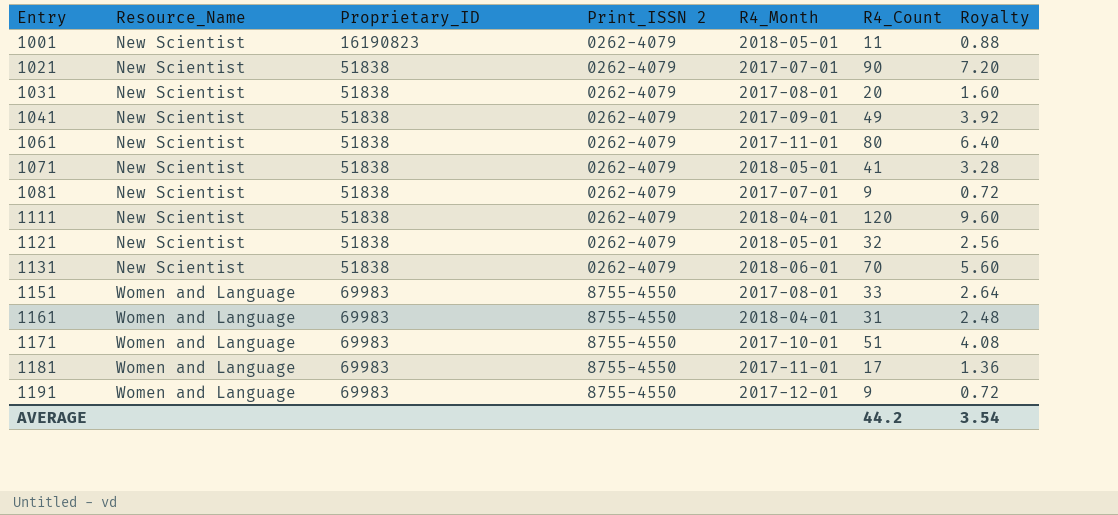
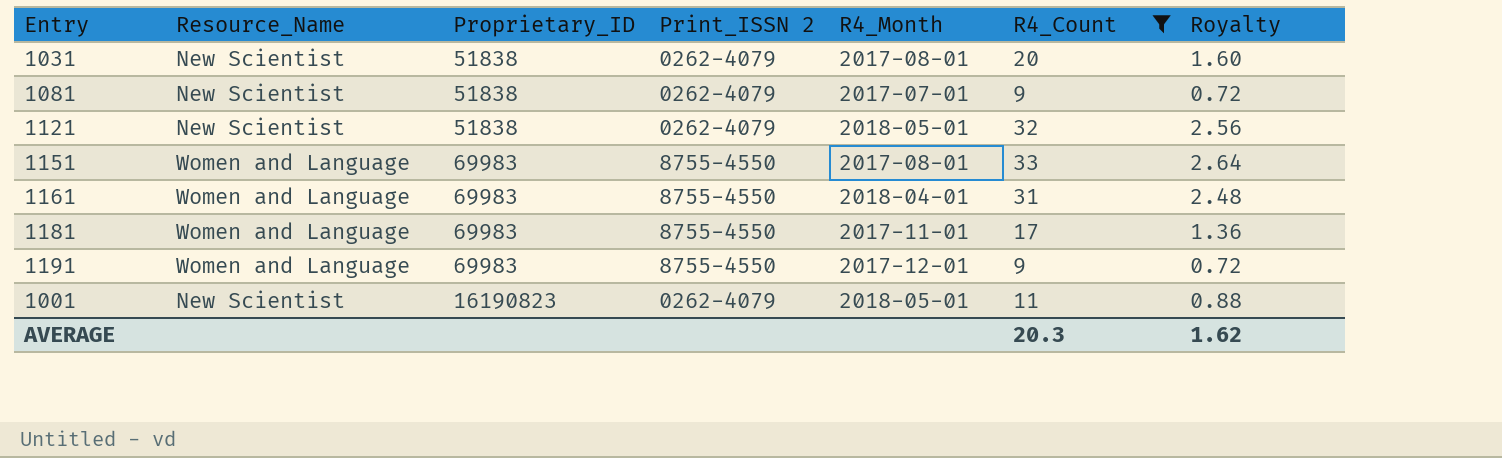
filter: none -> R4_Count <= 33
row order: Entry ascending -> Proprietary_ID ascending
AVERAGE | R4_Count: 44.2 -> 20.3
AVERAGE | Royalty: 3.54 -> 1.62

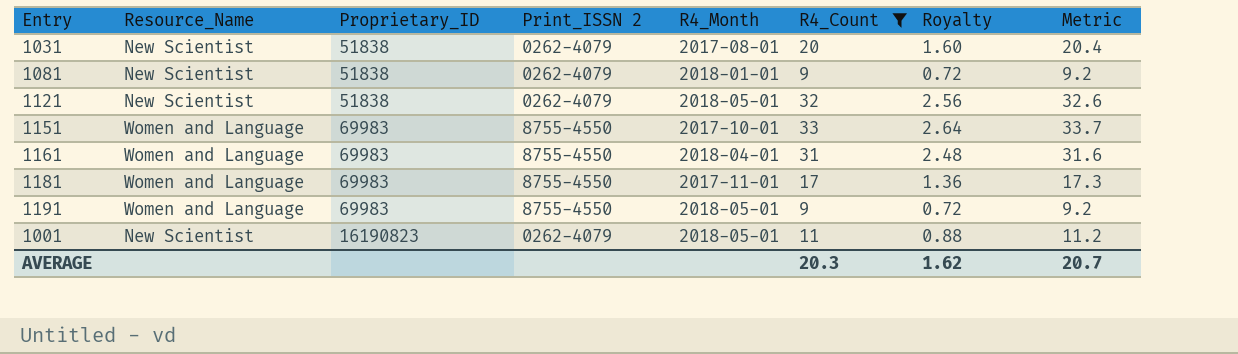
column Metric | formula: none -> [R4_Count] * 1.02
1081 | R4_Month: 2017-07-01 -> 2018-01-01
1151 | R4_Month: 2017-08-01 -> 2017-10-01
1191 | R4_Month: 2017-12-01 -> 2018-05-01

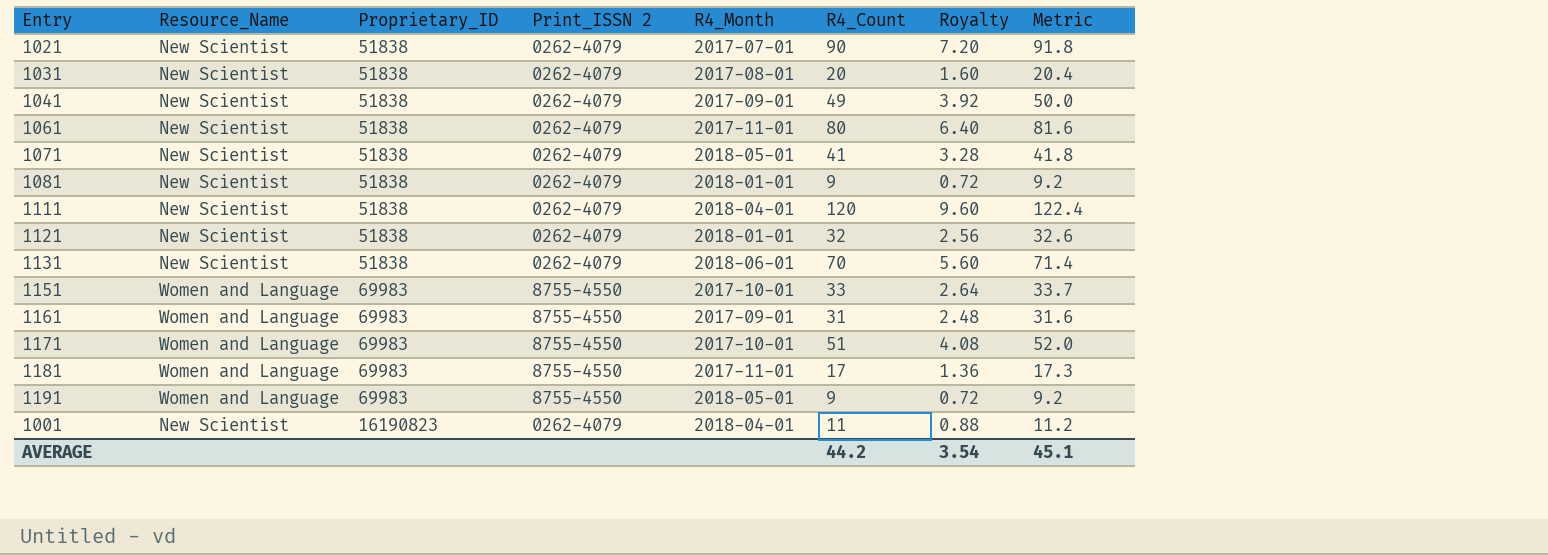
filter: R4_Count <= 33 -> none
1121 | R4_Month: 2018-05-01 -> 2018-01-01
1161 | R4_Month: 2018-04-01 -> 2017-09-01
1001 | R4_Month: 2018-05-01 -> 2018-04-01
AVERAGE | R4_Count: 20.3 -> 44.2
AVERAGE | Royalty: 1.62 -> 3.54
AVERAGE | Metric: 20.7 -> 45.1

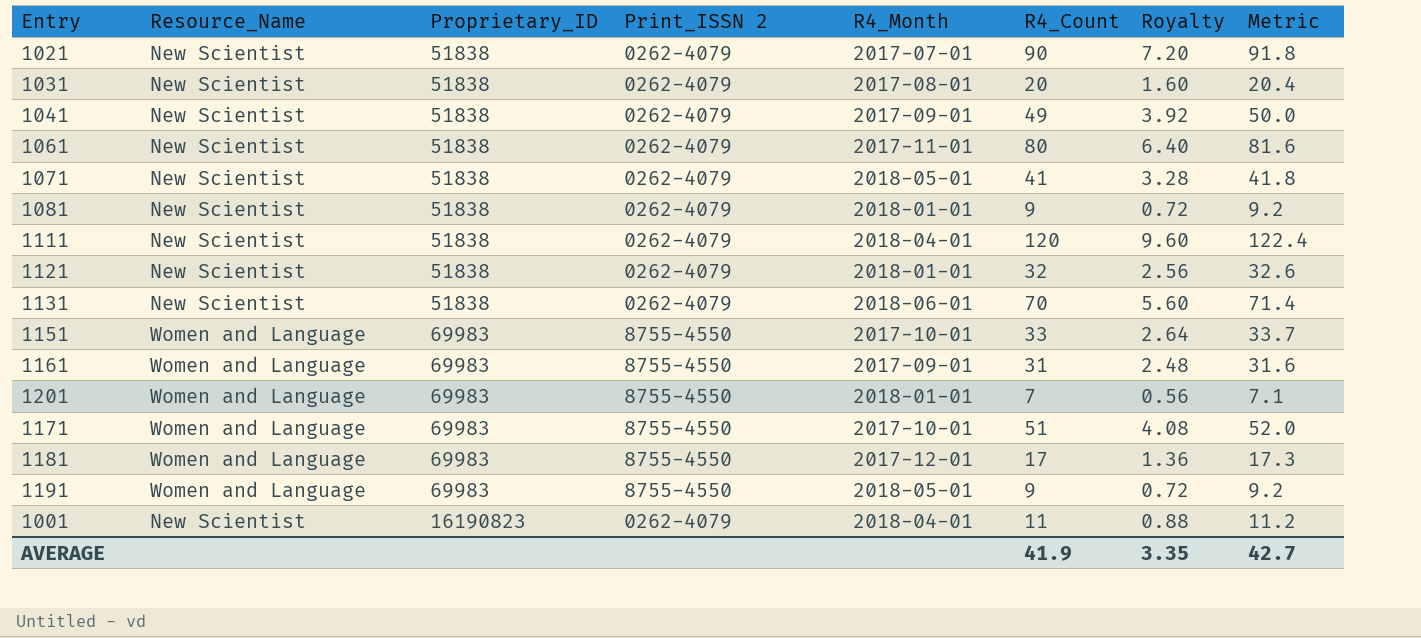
row 1201: none -> Women and Language | 69983 | 8755-4550 | 2018-01-01 | 7 | 0.56 | 7.1
1181 | R4_Month: 2017-11-01 -> 2017-12-01
AVERAGE | R4_Count: 44.2 -> 41.9
AVERAGE | Royalty: 3.54 -> 3.35
AVERAGE | Metric: 45.1 -> 42.7

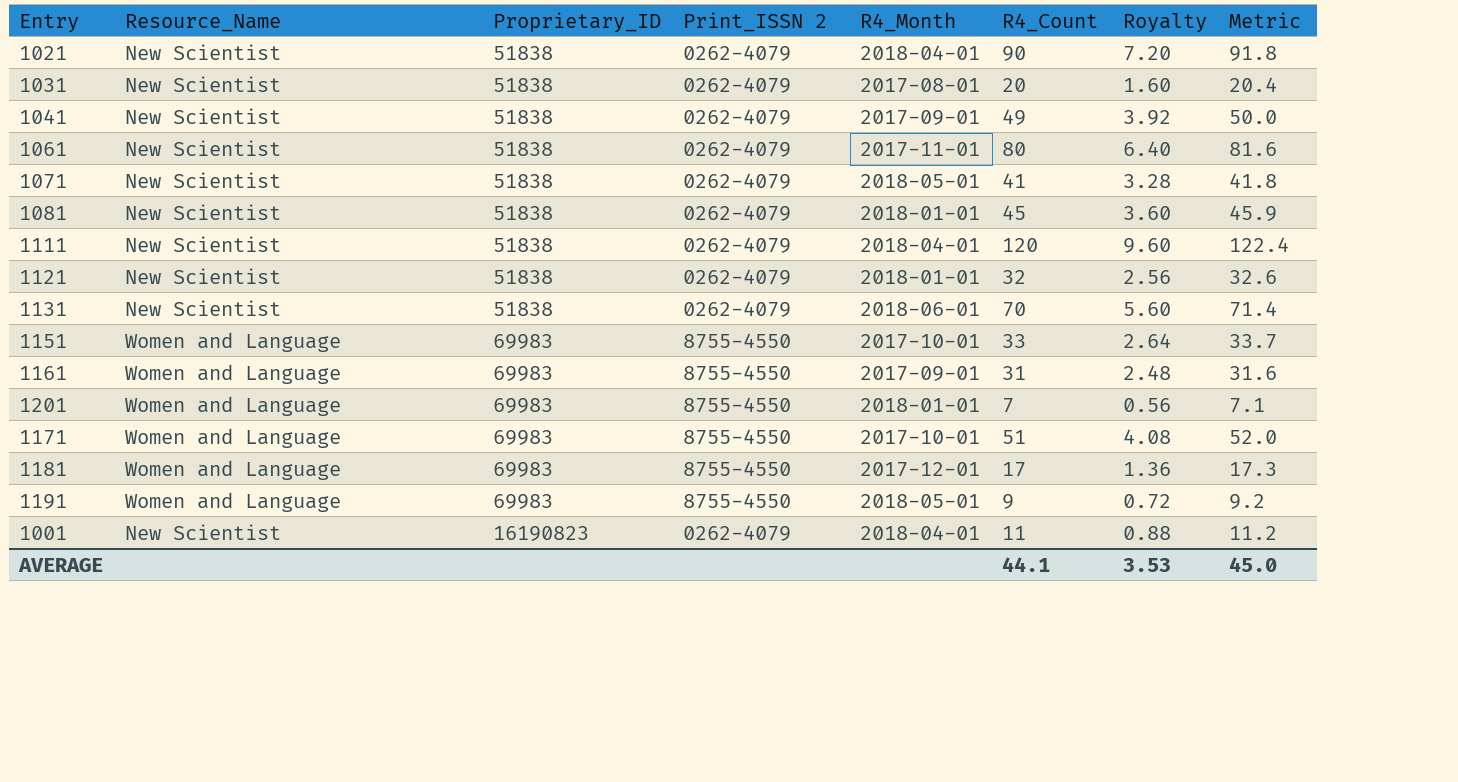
1021 | R4_Month: 2017-07-01 -> 2018-04-01
1081 | R4_Count: 9 -> 45
1081 | Royalty: 0.72 -> 3.60
1081 | Metric: 9.2 -> 45.9
AVERAGE | R4_Count: 41.9 -> 44.1
AVERAGE | Royalty: 3.35 -> 3.53
AVERAGE | Metric: 42.7 -> 45.0

